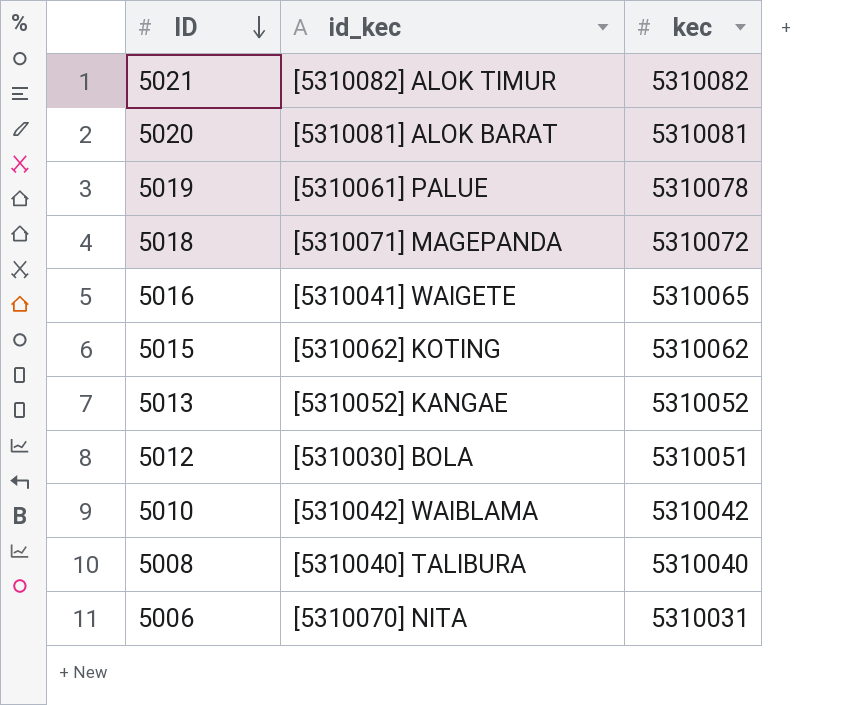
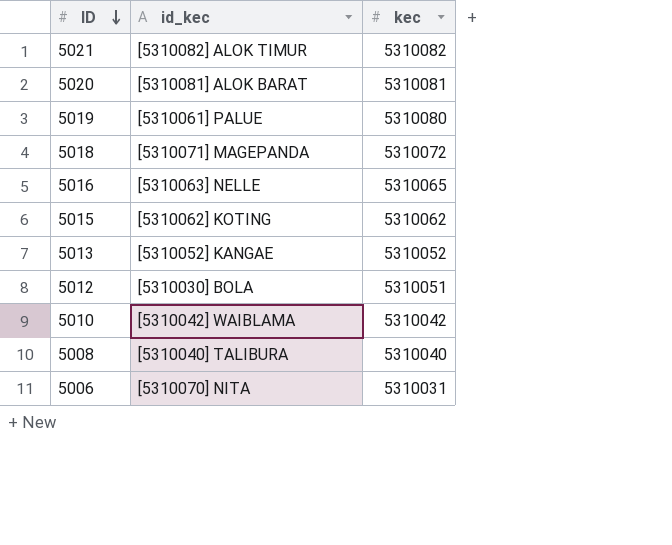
5019 | kec: 5310078 -> 5310080
5016 | id_kec: [5310041] WAIGETE -> [5310063] NELLE

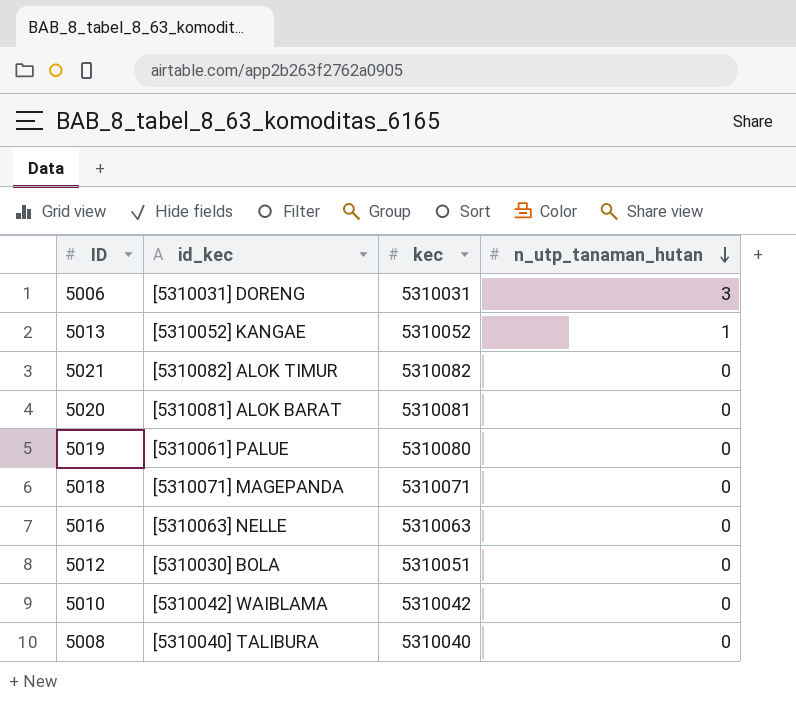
row order: ID descending -> n_utp_tanaman_hutan descending
column n_utp_tanaman_hutan | position: none -> 4
row 5015: [5310062] KOTING | 5310062 -> none
5006 | id_kec: [5310070] NITA -> [5310031] DORENG
5018 | kec: 5310072 -> 5310071
5016 | kec: 5310065 -> 5310063

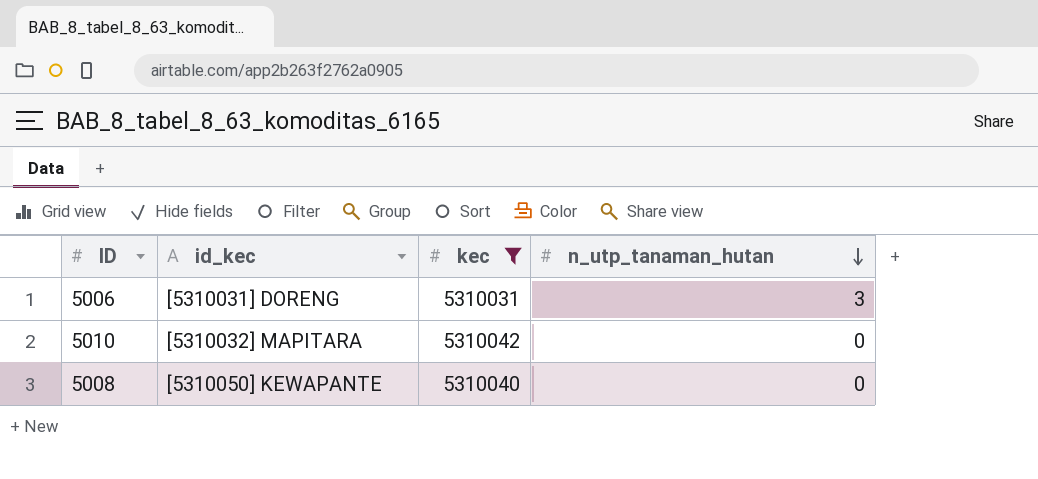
filter: none -> kec <= 5310042
5010 | id_kec: [5310042] WAIBLAMA -> [5310032] MAPITARA
5008 | id_kec: [5310040] TALIBURA -> [5310050] KEWAPANTE

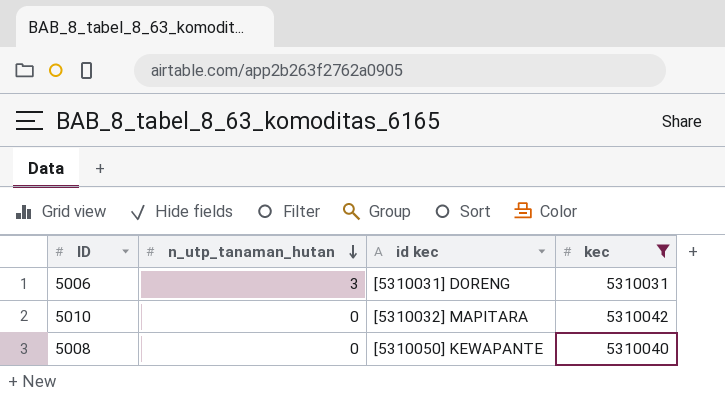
column n_utp_tanaman_hutan | position: 4 -> 2
column name: id_kec -> id kec

